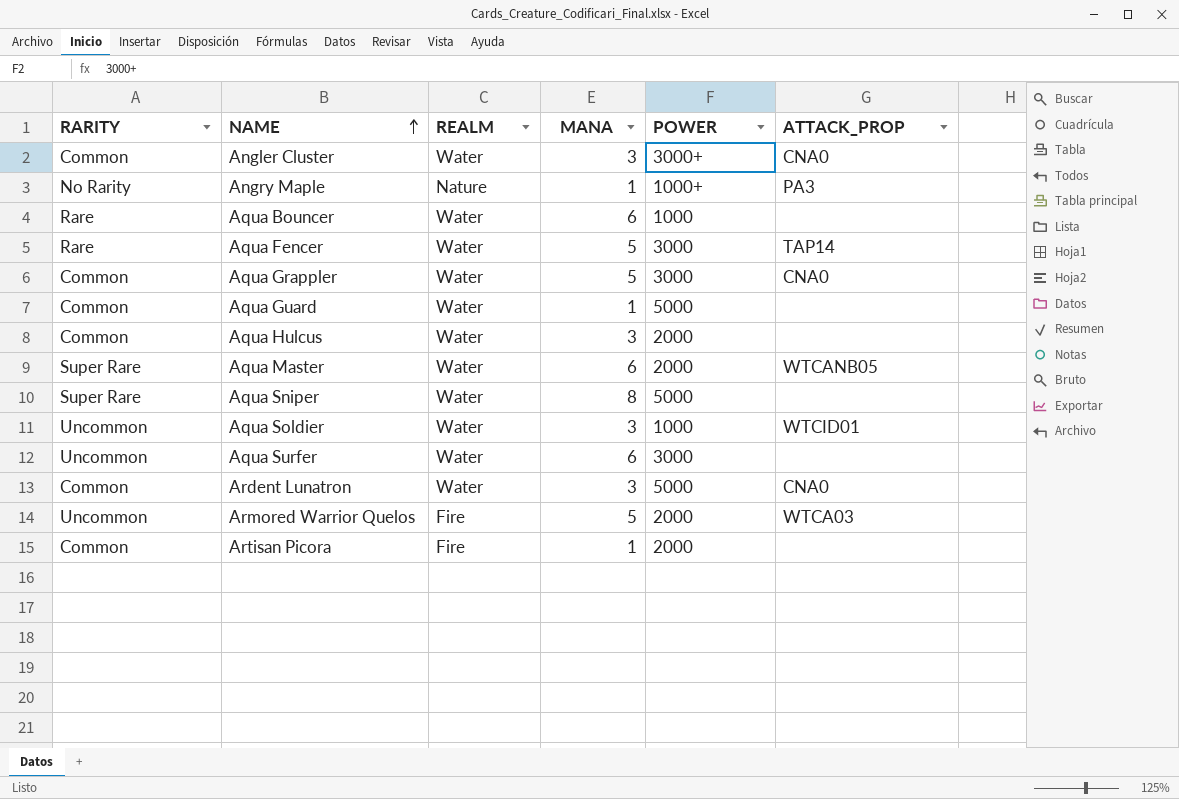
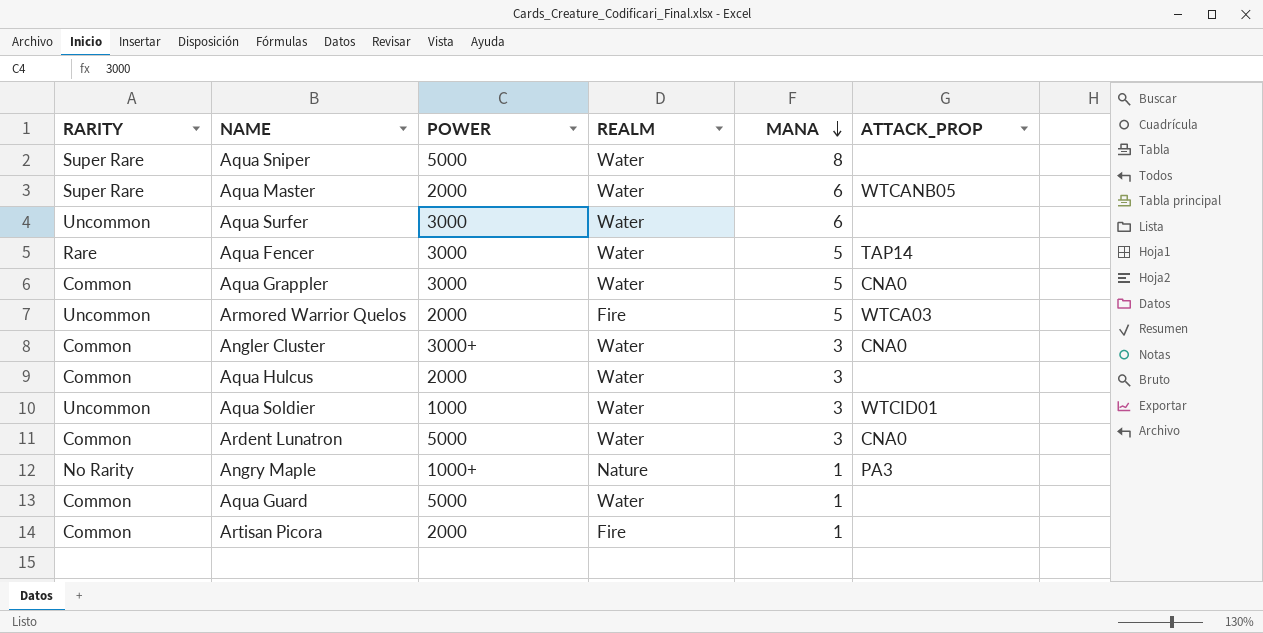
row order: NAME ascending -> MANA descending
column POWER | position: 5 -> 3
row Aqua Bouncer: Rare | Water | 6 | 1000 | none -> none

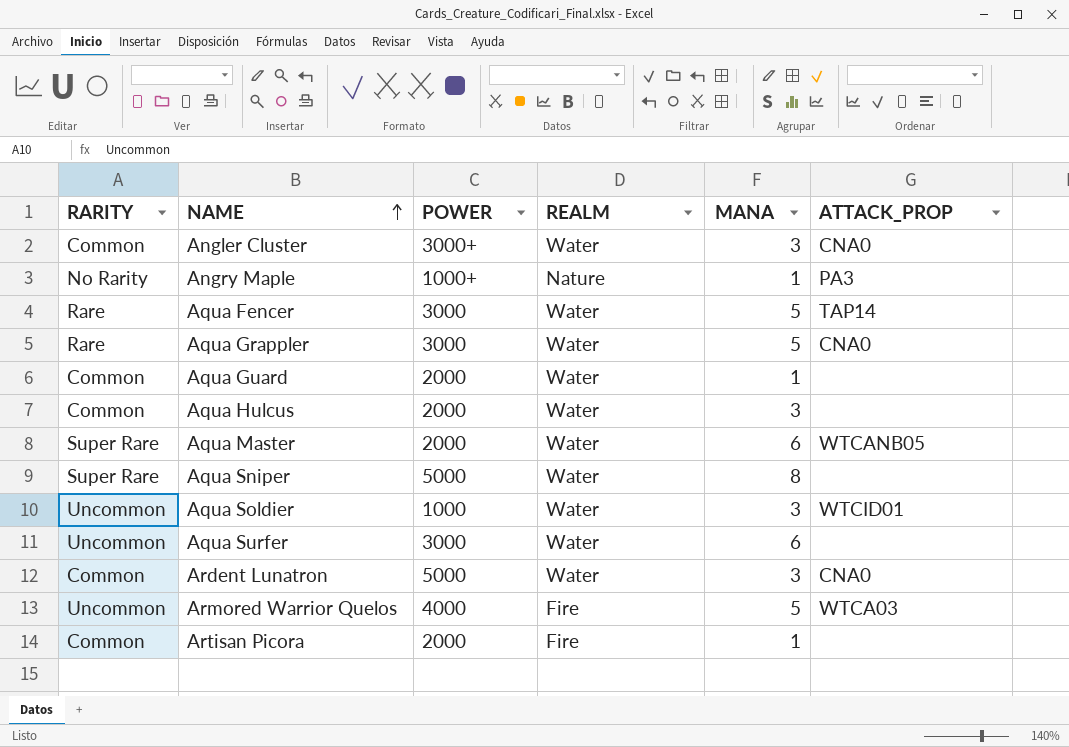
row order: MANA descending -> NAME ascending
Aqua Grappler | RARITY: Common -> Rare
Aqua Guard | POWER: 5000 -> 2000
Armored Warrior Quelos | POWER: 2000 -> 4000

